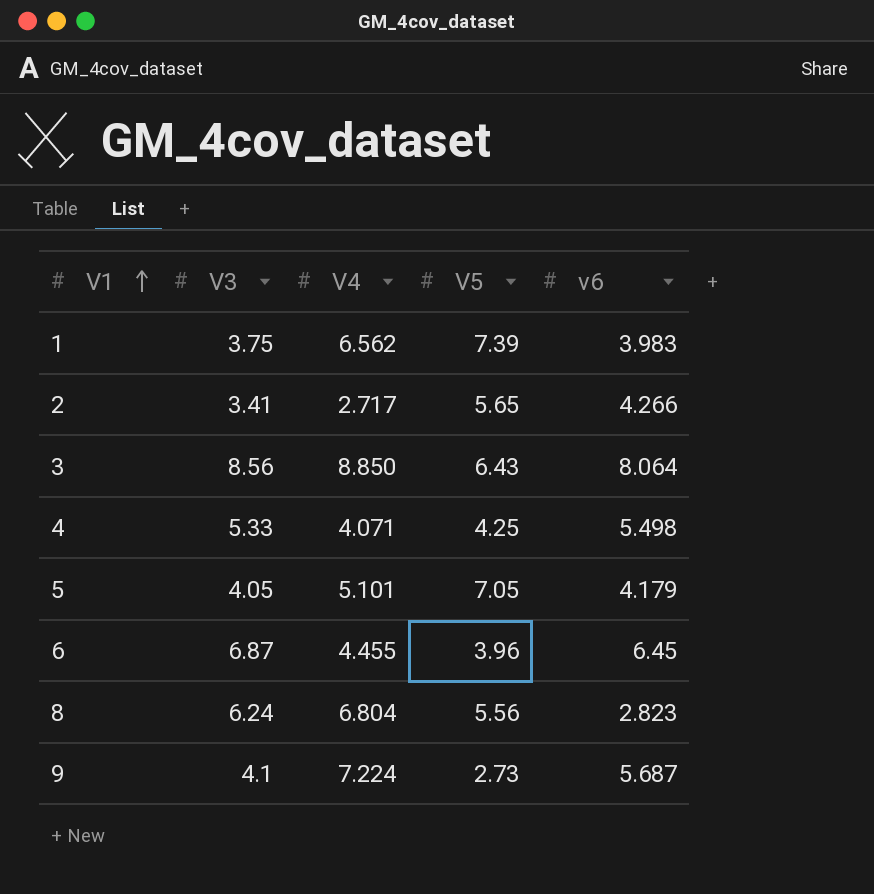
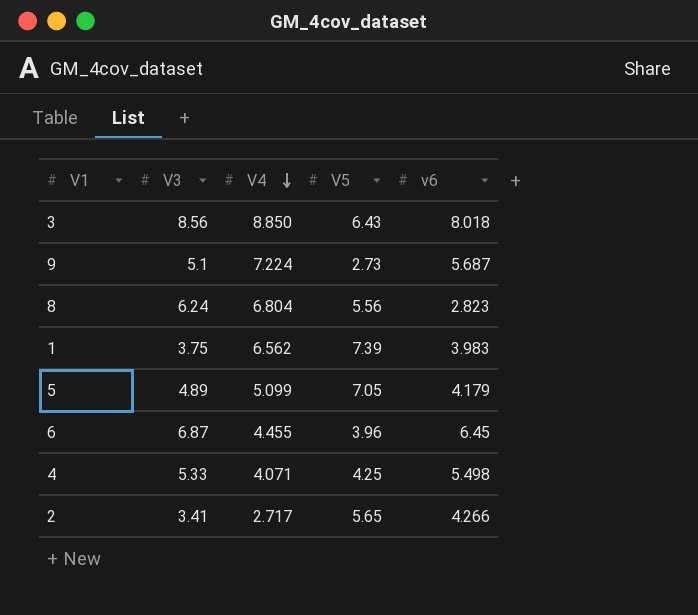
row order: V1 ascending -> V4 descending
3 | v6: 8.064 -> 8.018
9 | V3: 4.1 -> 5.1
5 | V3: 4.05 -> 4.89
5 | V4: 5.101 -> 5.099

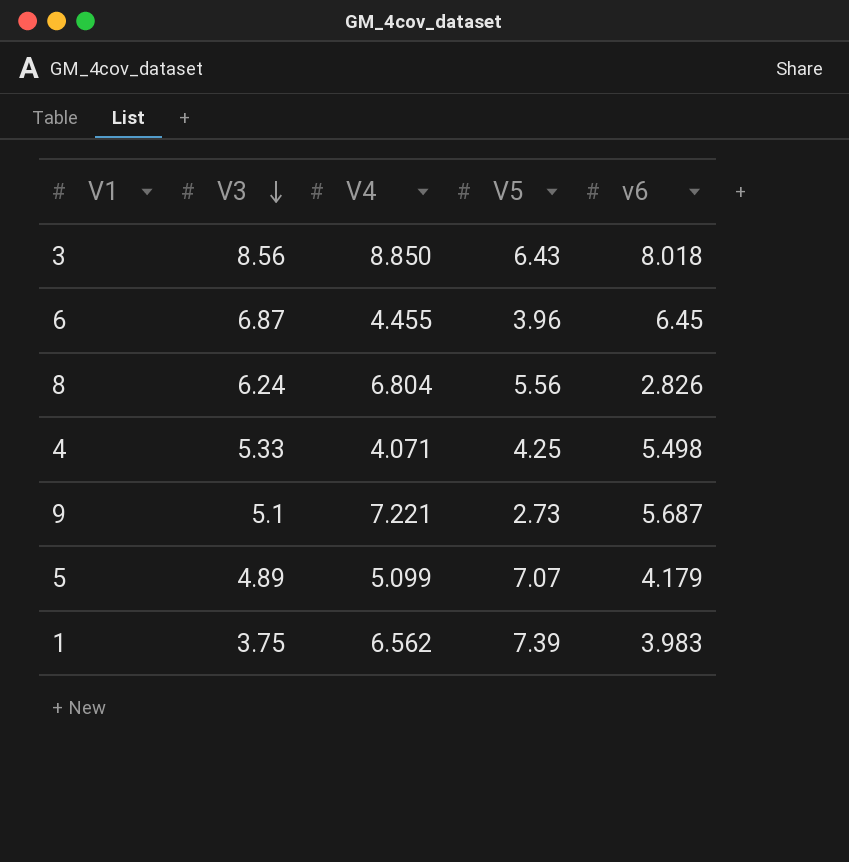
row order: V4 descending -> V3 descending
row 2: 3.41 | 2.717 | 5.65 | 4.266 -> none
8 | v6: 2.823 -> 2.826
9 | V4: 7.224 -> 7.221
5 | V5: 7.05 -> 7.07

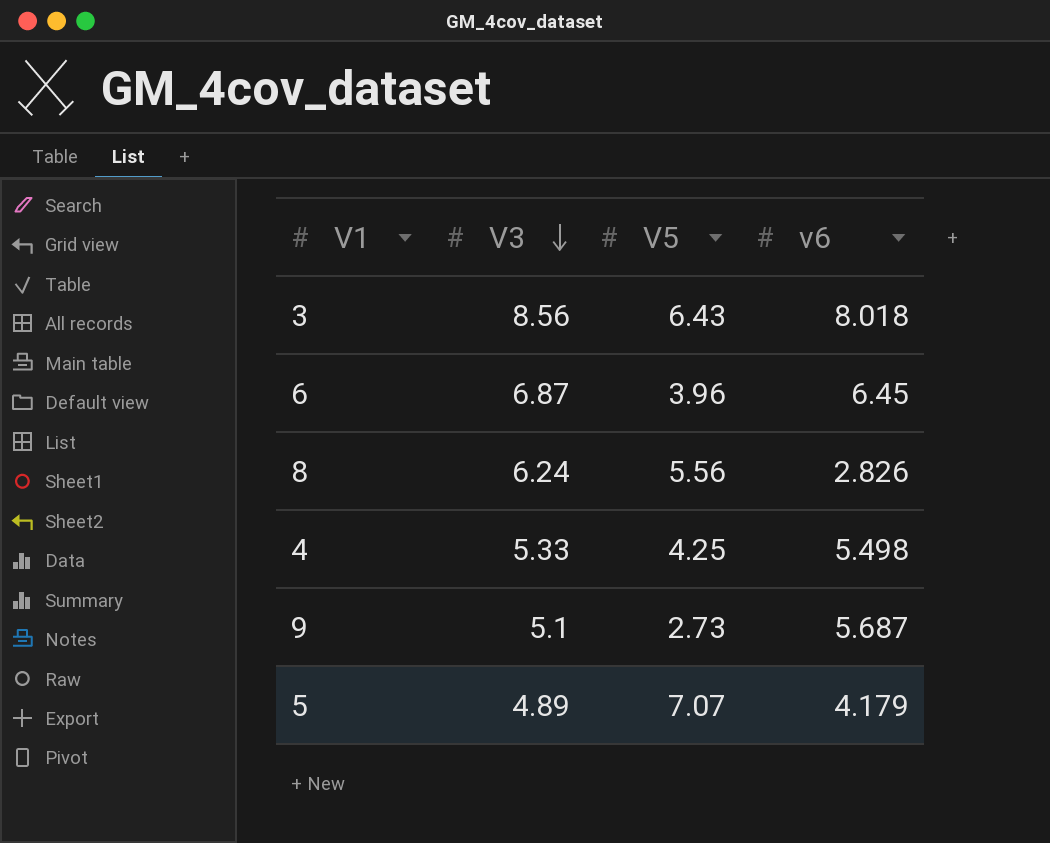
column V4 | position: 3 -> none
row 1: 3.75 | 6.562 | 7.39 | 3.983 -> none

